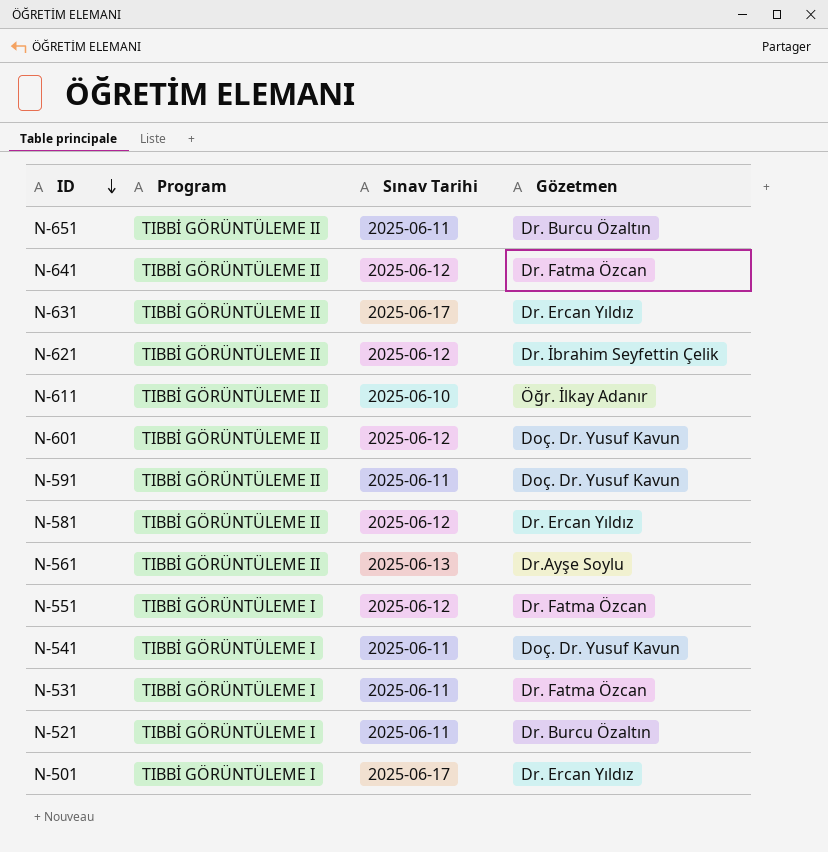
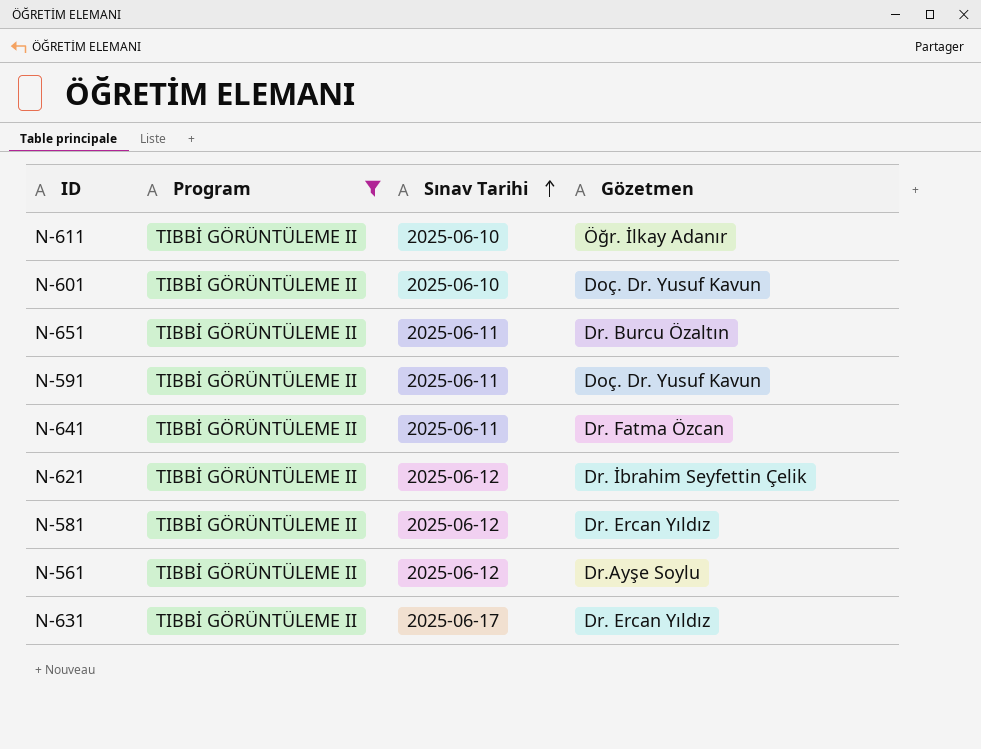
filter: none -> Program = TIBBİ GÖRÜNTÜLEME II
row order: ID descending -> Sınav Tarihi ascending
N-601 | Sınav Tarihi: 2025-06-12 -> 2025-06-10
N-641 | Sınav Tarihi: 2025-06-12 -> 2025-06-11
N-561 | Sınav Tarihi: 2025-06-13 -> 2025-06-12

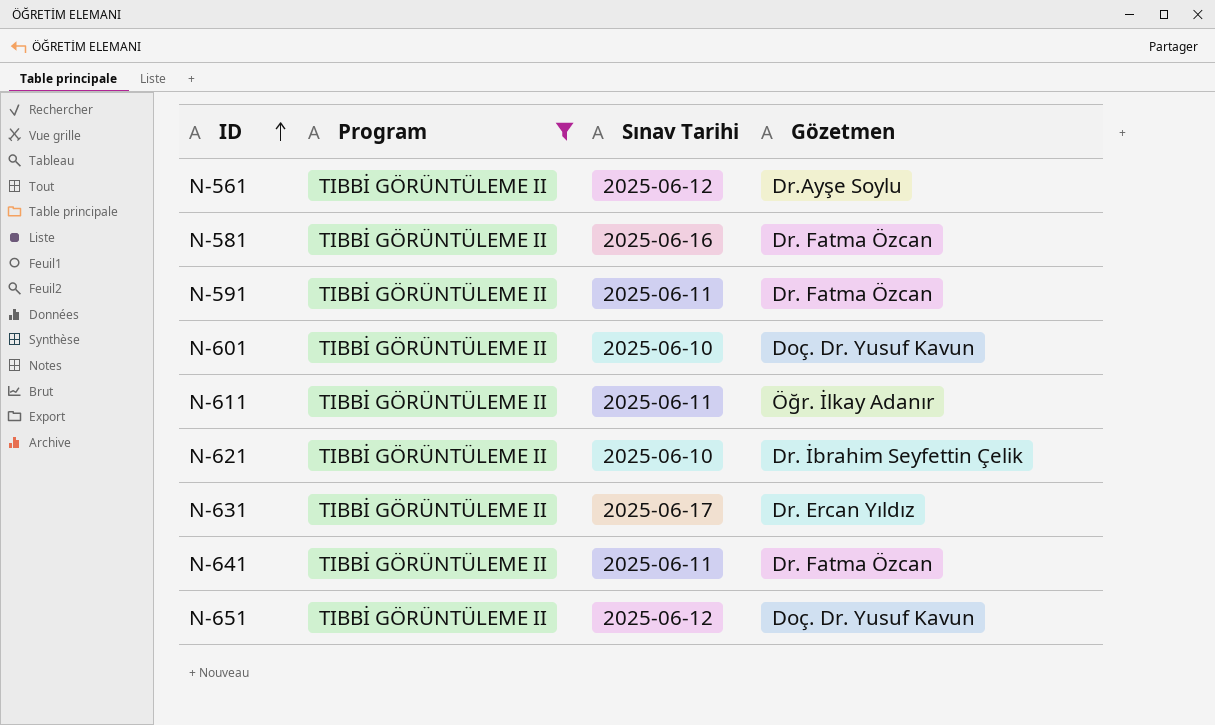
row order: Sınav Tarihi ascending -> ID ascending
N-581 | Sınav Tarihi: 2025-06-12 -> 2025-06-16
N-581 | Gözetmen: Dr. Ercan Yıldız -> Dr. Fatma Özcan
N-591 | Gözetmen: Doç. Dr. Yusuf Kavun -> Dr. Fatma Özcan
N-611 | Sınav Tarihi: 2025-06-10 -> 2025-06-11
N-621 | Sınav Tarihi: 2025-06-12 -> 2025-06-10
N-651 | Sınav Tarihi: 2025-06-11 -> 2025-06-12
N-651 | Gözetmen: Dr. Burcu Özaltın -> Doç. Dr. Yusuf Kavun

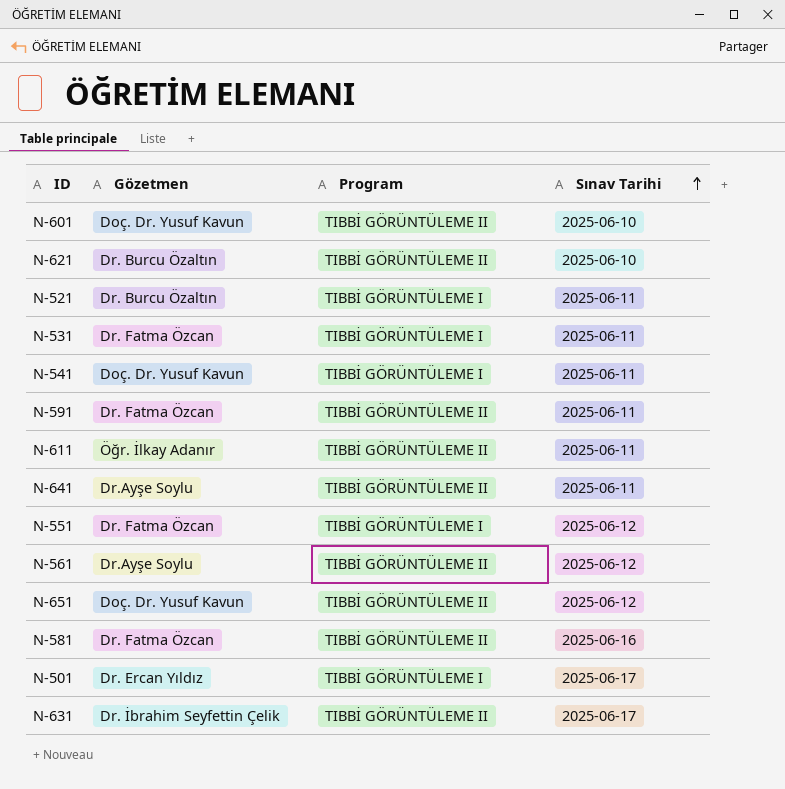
filter: Program = TIBBİ GÖRÜNTÜLEME II -> none
row order: ID ascending -> Sınav Tarihi ascending
column Gözetmen | position: 4 -> 2
N-621 | Gözetmen: Dr. İbrahim Seyfettin Çelik -> Dr. Burcu Özaltın
N-641 | Gözetmen: Dr. Fatma Özcan -> Dr.Ayşe Soylu
N-631 | Gözetmen: Dr. Ercan Yıldız -> Dr. İbrahim Seyfettin Çelik

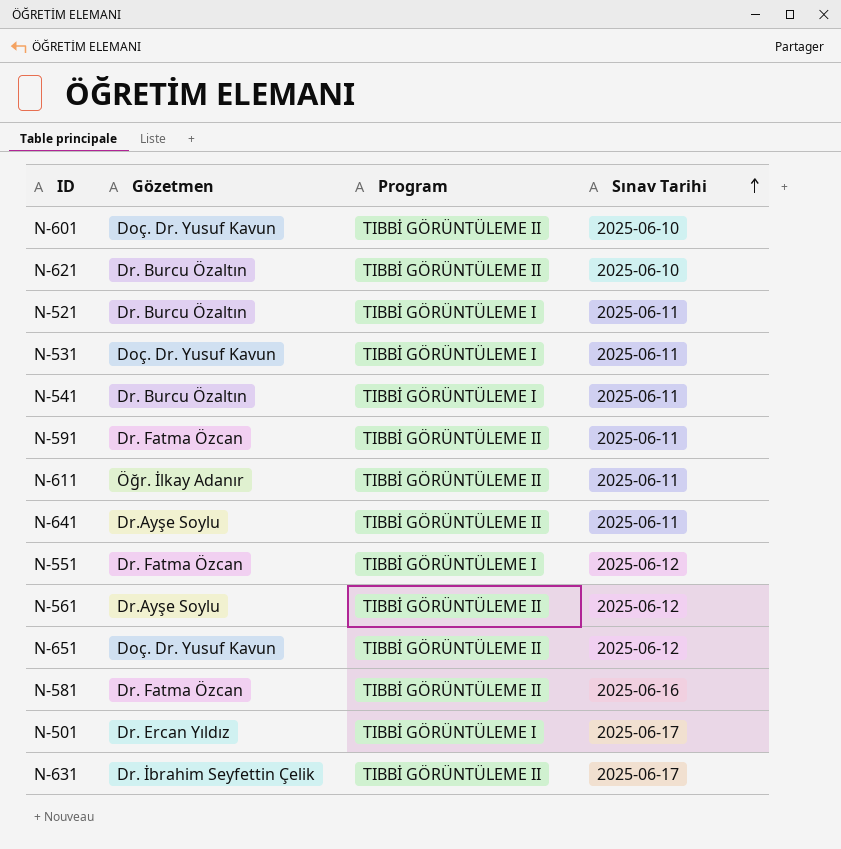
N-531 | Gözetmen: Dr. Fatma Özcan -> Doç. Dr. Yusuf Kavun
N-541 | Gözetmen: Doç. Dr. Yusuf Kavun -> Dr. Burcu Özaltın

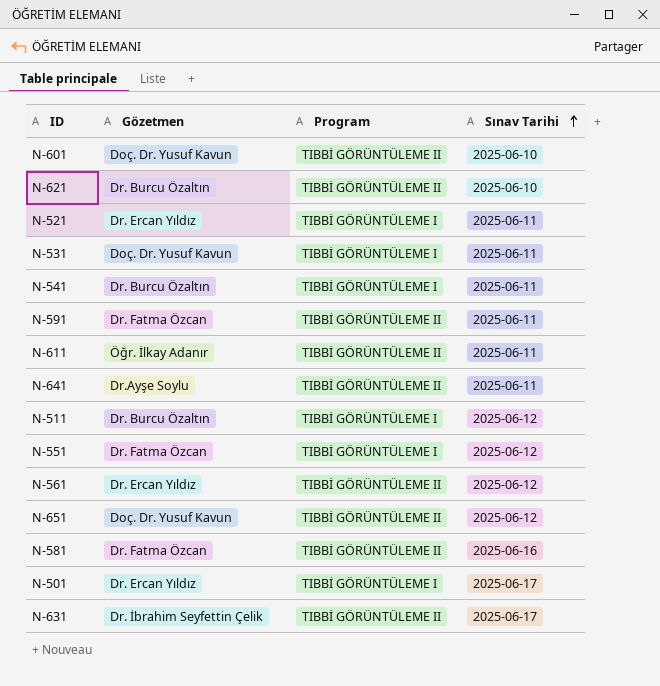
N-521 | Gözetmen: Dr. Burcu Özaltın -> Dr. Ercan Yıldız
row N-511: none -> Dr. Burcu Özaltın | TIBBİ GÖRÜNTÜLEME I | 2025-06-12
N-561 | Gözetmen: Dr.Ayşe Soylu -> Dr. Ercan Yıldız

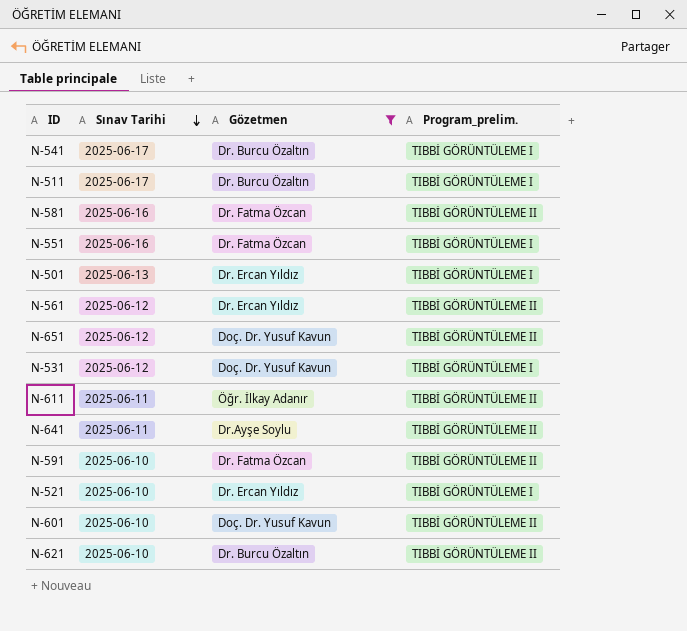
filter: none -> Gözetmen != Dr. İbrahim Seyfettin Çelik
row order: Sınav Tarihi ascending -> Sınav Tarihi descending
column Sınav Tarihi | position: 4 -> 2
column name: Program -> Program_prelim.
N-541 | Sınav Tarihi: 2025-06-11 -> 2025-06-17
N-511 | Sınav Tarihi: 2025-06-12 -> 2025-06-17
N-551 | Sınav Tarihi: 2025-06-12 -> 2025-06-16
N-501 | Sınav Tarihi: 2025-06-17 -> 2025-06-13
N-531 | Sınav Tarihi: 2025-06-11 -> 2025-06-12
N-591 | Sınav Tarihi: 2025-06-11 -> 2025-06-10
N-521 | Sınav Tarihi: 2025-06-11 -> 2025-06-10

